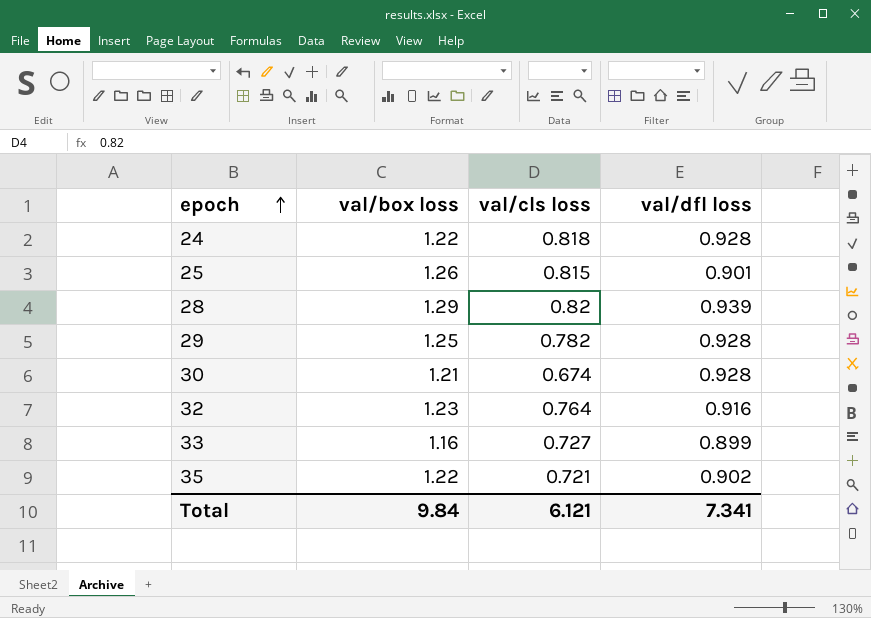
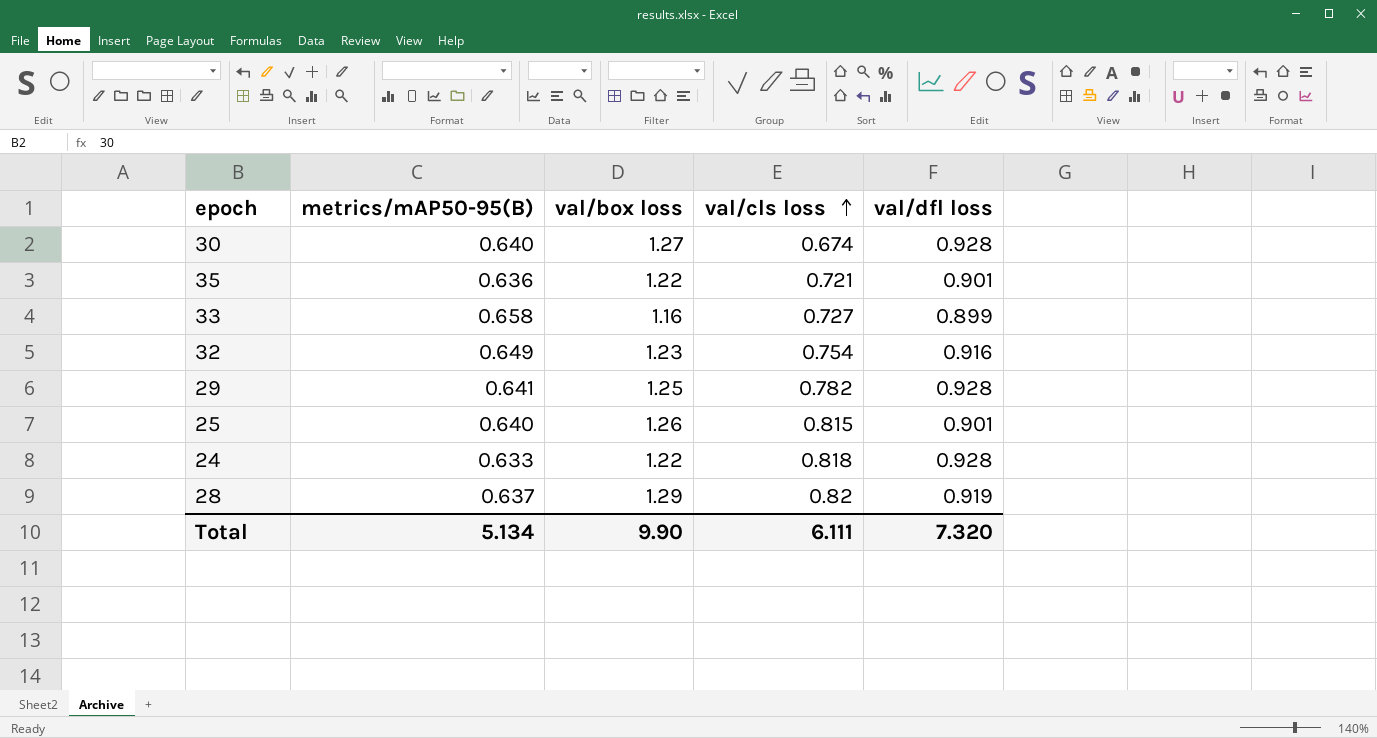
row order: epoch ascending -> val/cls loss ascending
column metrics/mAP50-95(B) | position: none -> 2
30 | val/box loss: 1.21 -> 1.27
35 | val/dfl loss: 0.902 -> 0.901
32 | val/cls loss: 0.764 -> 0.754
28 | val/dfl loss: 0.939 -> 0.919
Total | val/box loss: 9.84 -> 9.90
Total | val/cls loss: 6.121 -> 6.111
Total | val/dfl loss: 7.341 -> 7.320

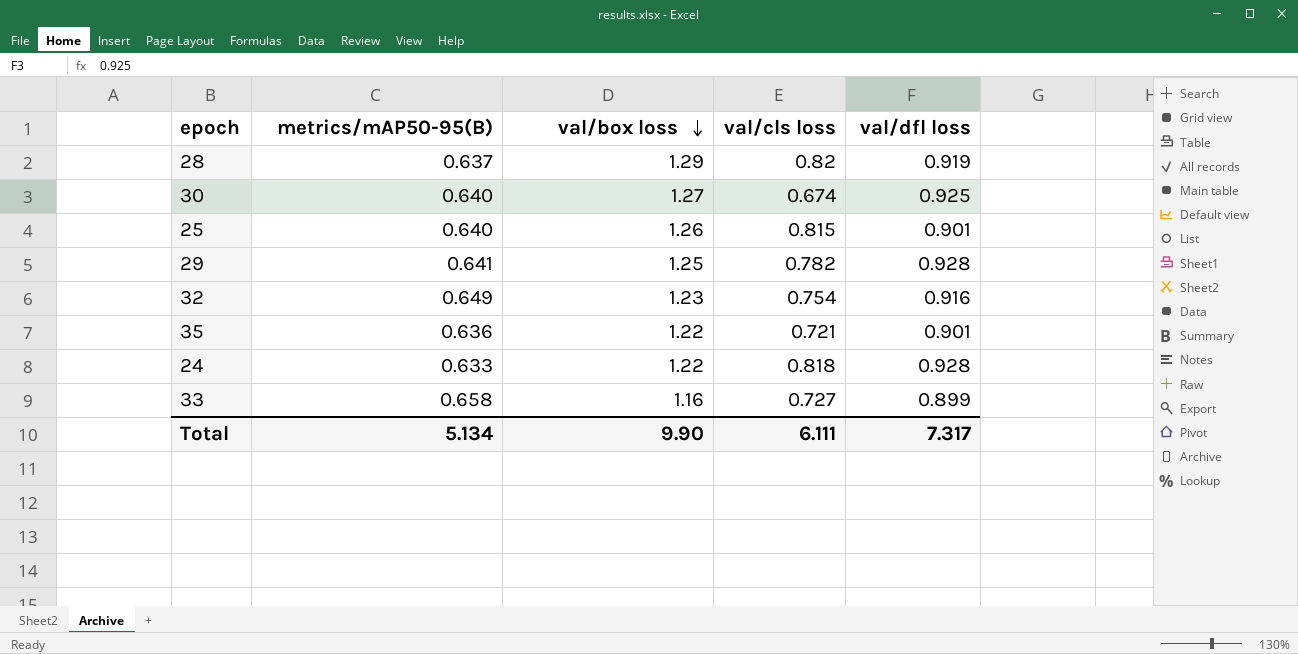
row order: val/cls loss ascending -> val/box loss descending
30 | val/dfl loss: 0.928 -> 0.925
Total | val/dfl loss: 7.320 -> 7.317

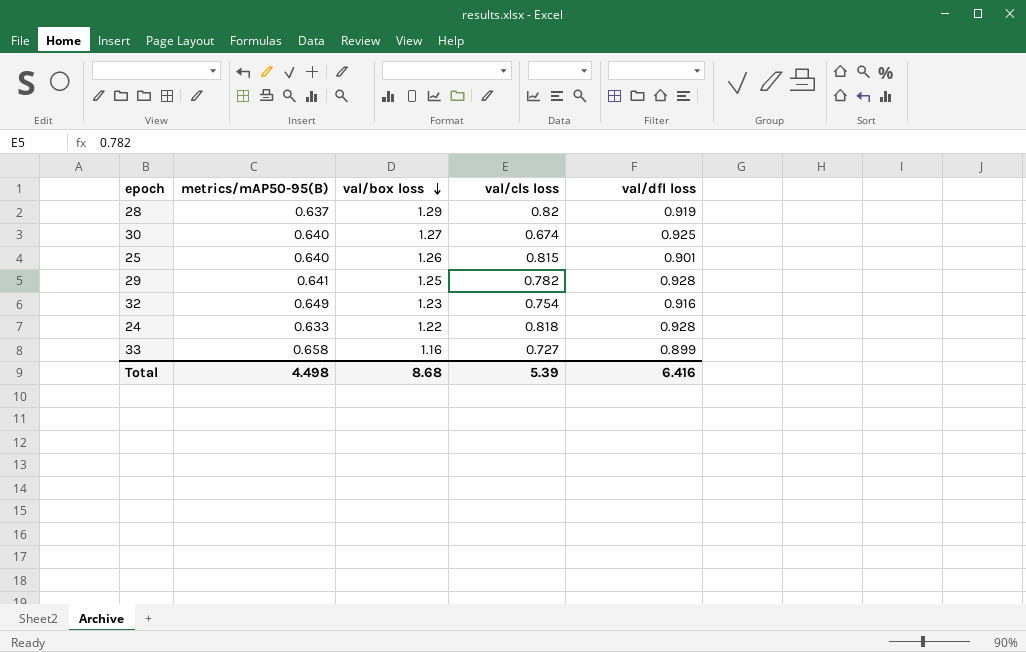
row 35: 0.636 | 1.22 | 0.721 | 0.901 -> none
Total | metrics/mAP50-95(B): 5.134 -> 4.498
Total | val/box loss: 9.90 -> 8.68
Total | val/cls loss: 6.111 -> 5.39
Total | val/dfl loss: 7.317 -> 6.416

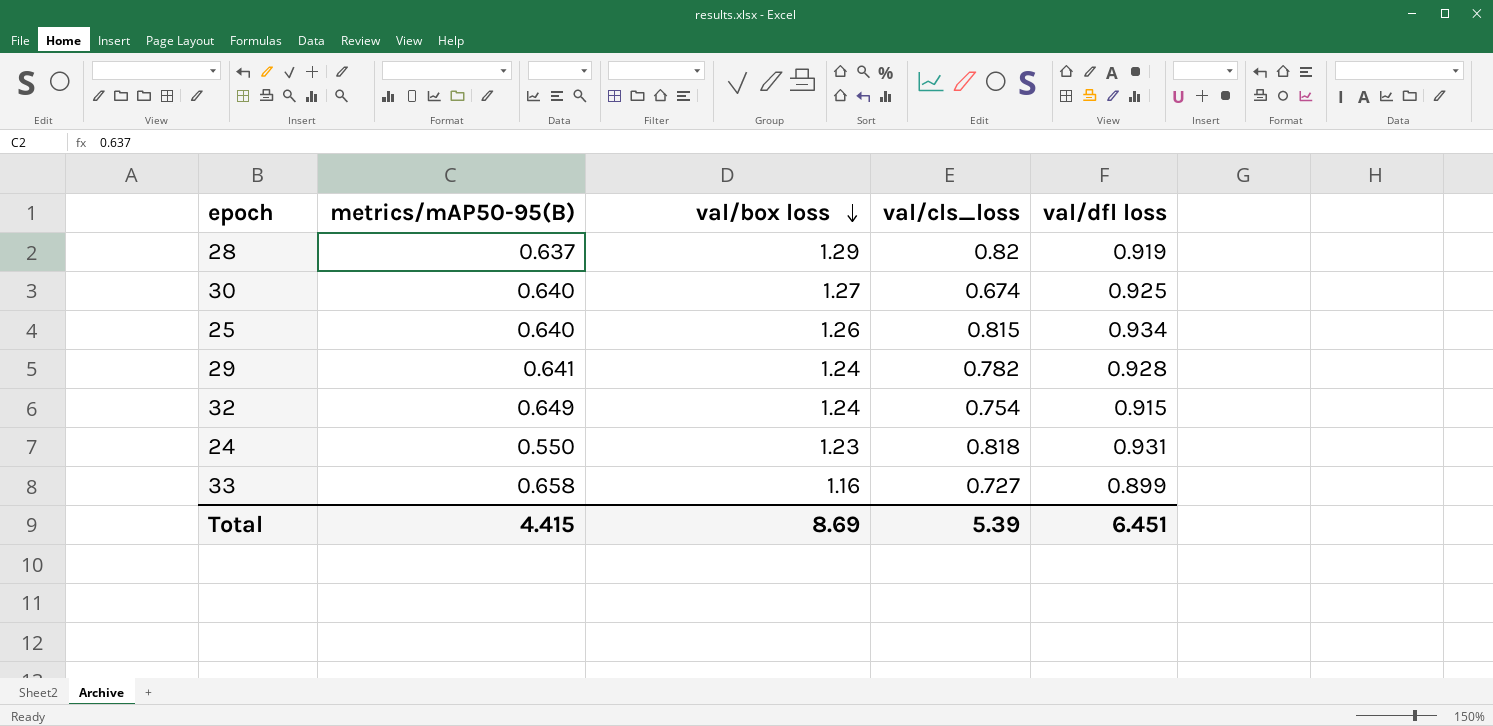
column name: val/cls loss -> val/cls_loss
25 | val/dfl loss: 0.901 -> 0.934
29 | val/box loss: 1.25 -> 1.24
32 | val/box loss: 1.23 -> 1.24
32 | val/dfl loss: 0.916 -> 0.915
24 | metrics/mAP50-95(B): 0.633 -> 0.550
24 | val/box loss: 1.22 -> 1.23
24 | val/dfl loss: 0.928 -> 0.931
Total | metrics/mAP50-95(B): 4.498 -> 4.415
Total | val/box loss: 8.68 -> 8.69
Total | val/dfl loss: 6.416 -> 6.451

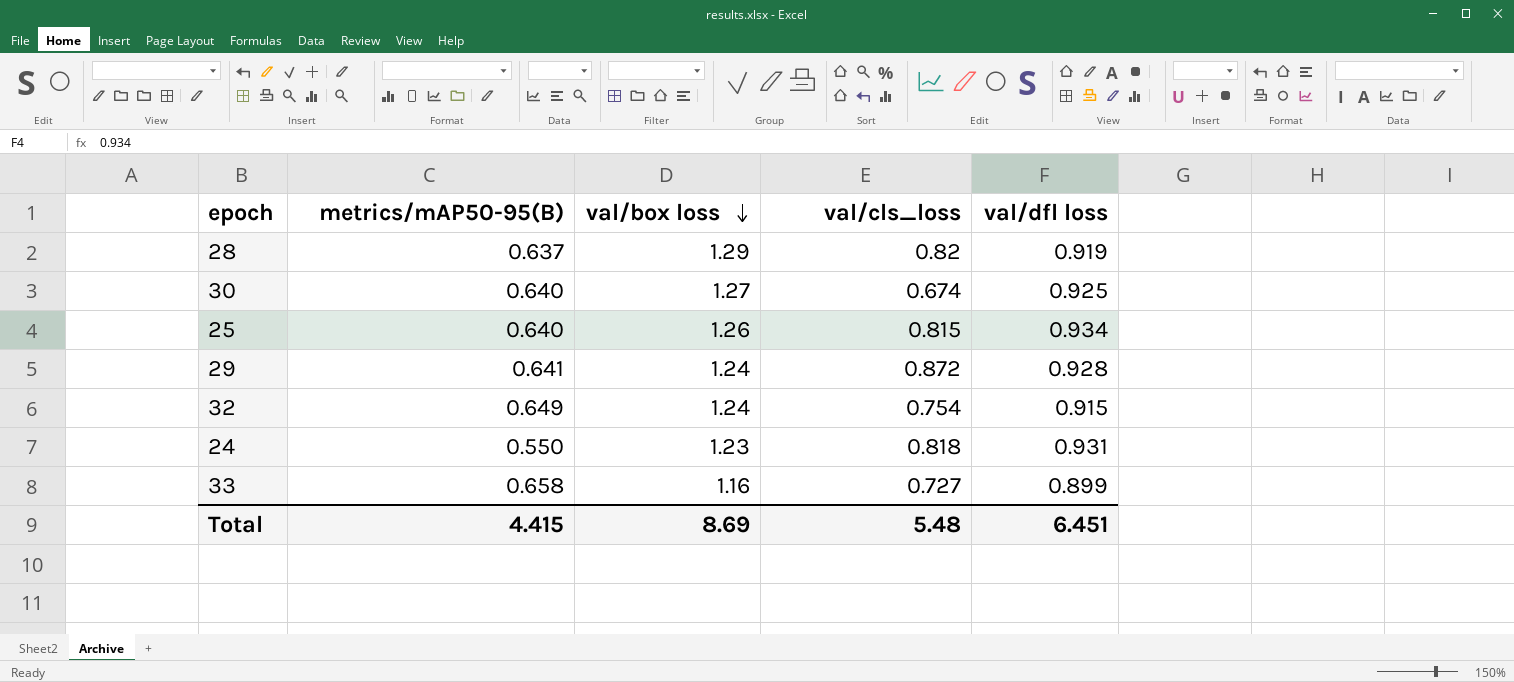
29 | val/cls_loss: 0.782 -> 0.872
Total | val/cls_loss: 5.39 -> 5.48

